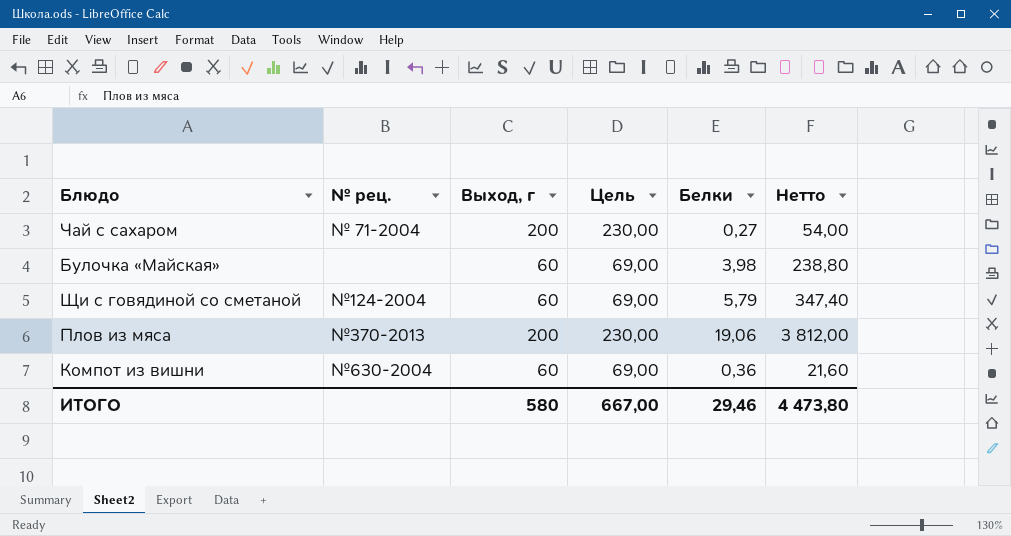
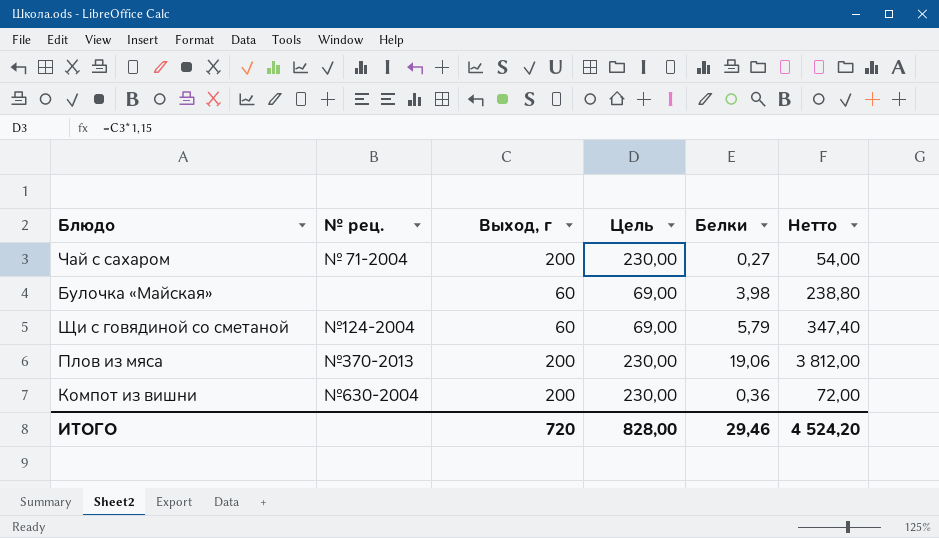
Компот из вишни | Выход, г: 60 -> 200
Компот из вишни | Цель: 69,00 -> 230,00
Компот из вишни | Нетто: 21,60 -> 72,00
ИТОГО | Выход, г: 580 -> 720
ИТОГО | Цель: 667,00 -> 828,00
ИТОГО | Нетто: 4 473,80 -> 4 524,20

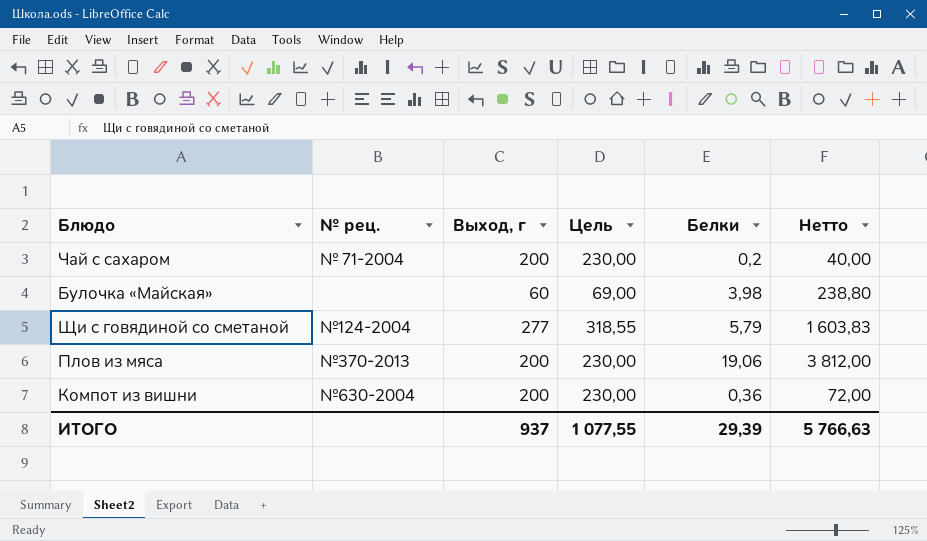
Чай с сахаром | Белки: 0,27 -> 0,2
Чай с сахаром | Нетто: 54,00 -> 40,00
Щи с говядиной со сметаной | Выход, г: 60 -> 277
Щи с говядиной со сметаной | Цель: 69,00 -> 318,55
Щи с говядиной со сметаной | Нетто: 347,40 -> 1 603,83
ИТОГО | Выход, г: 720 -> 937
ИТОГО | Цель: 828,00 -> 1 077,55
ИТОГО | Белки: 29,46 -> 29,39
ИТОГО | Нетто: 4 524,20 -> 5 766,63

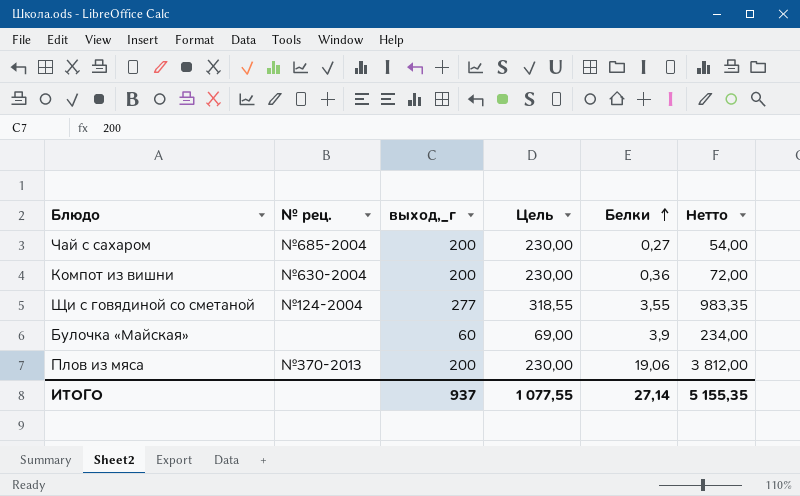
row order: none -> Белки ascending
column name: Выход, г -> выход,_г
Чай с сахаром | № рец.: № 71-2004 -> №685-2004
Чай с сахаром | Белки: 0,2 -> 0,27
Чай с сахаром | Нетто: 40,00 -> 54,00
Щи с говядиной со сметаной | Белки: 5,79 -> 3,55
Щи с говядиной со сметаной | Нетто: 1 603,83 -> 983,35
Булочка «Майская» | Белки: 3,98 -> 3,9
Булочка «Майская» | Нетто: 238,80 -> 234,00
ИТОГО | Белки: 29,39 -> 27,14
ИТОГО | Нетто: 5 766,63 -> 5 155,35

